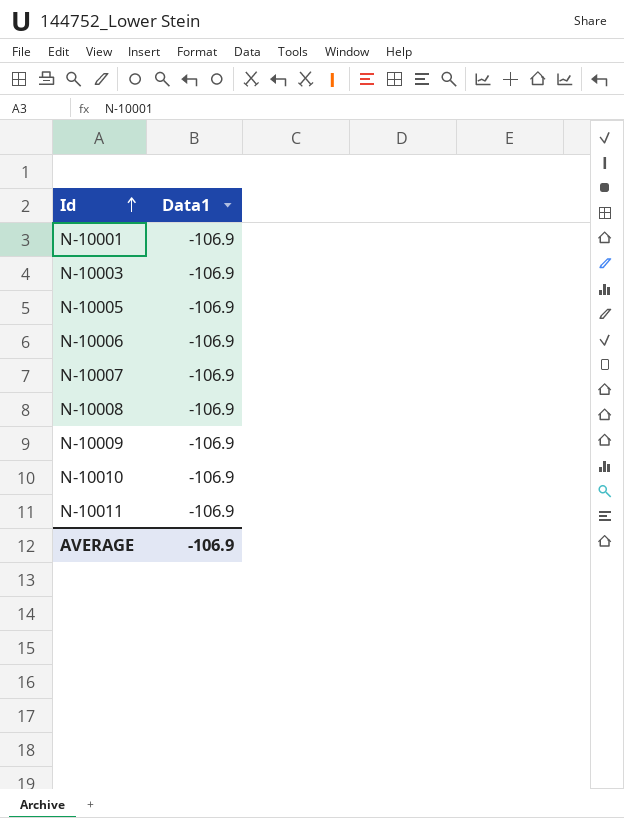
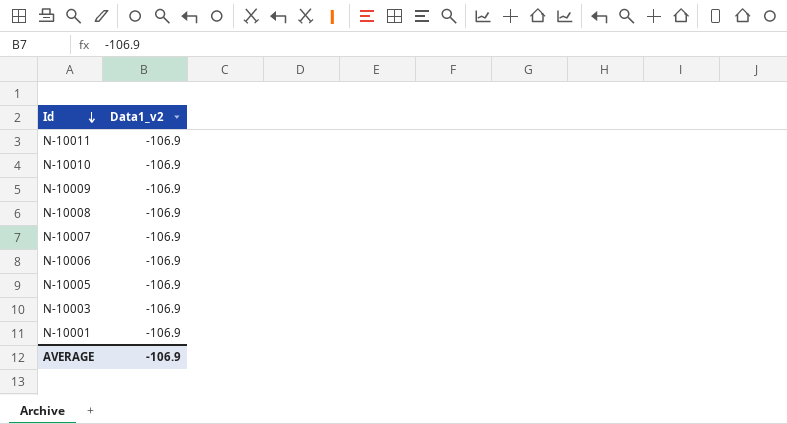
row order: Id ascending -> Id descending
column name: Data1 -> Data1_v2

